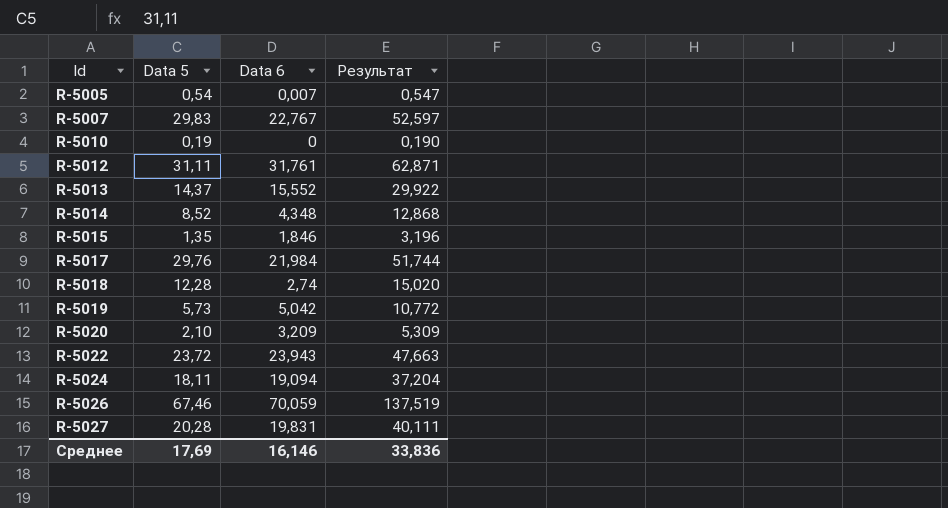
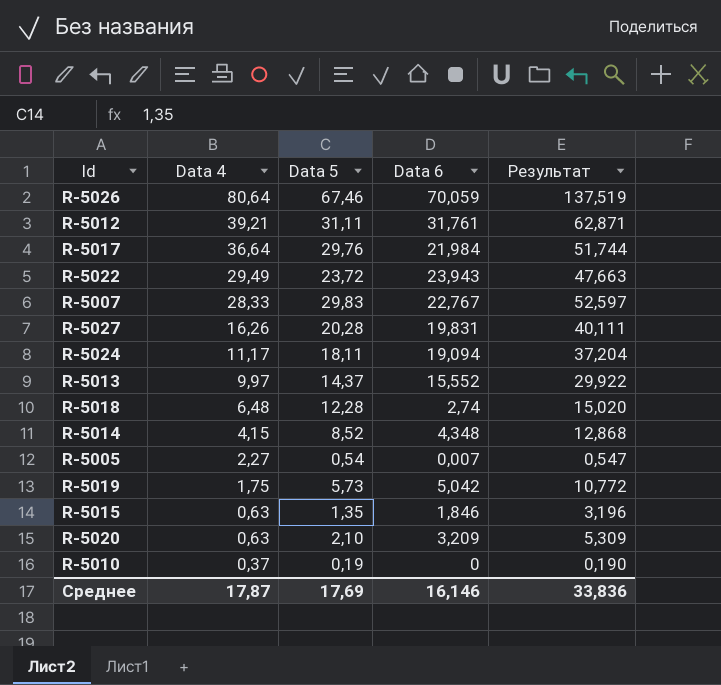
row order: Id ascending -> Data 4 descending
column Data 4 | position: none -> 2

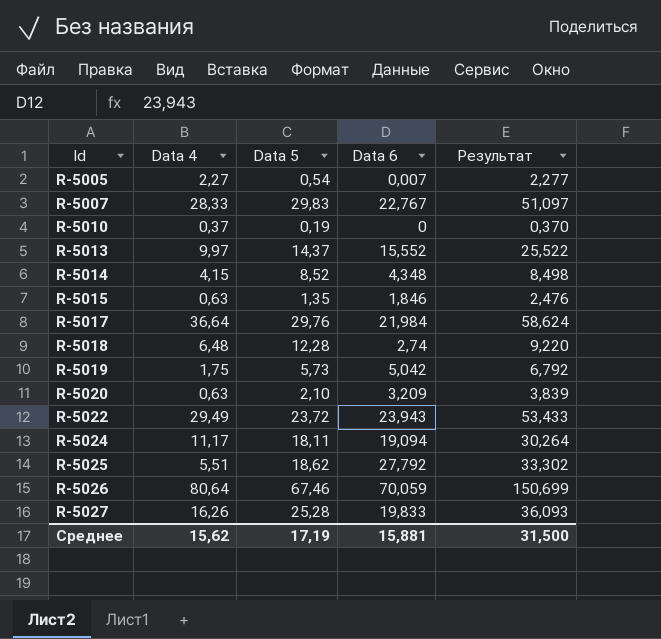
row order: Data 4 descending -> Id ascending
column Результат | formula: [Data 5] + [Data 6] -> [Data 4] + [Data 6]
row R-5012: 39,21 | 31,11 | 31,761 | 62,871 -> none
row R-5025: none -> 5,51 | 18,62 | 27,792 | 33,302
R-5027 | Data 5: 20,28 -> 25,28
R-5027 | Data 6: 19,831 -> 19,833
Среднее | Data 4: 17,87 -> 15,62
Среднее | Data 5: 17,69 -> 17,19
Среднее | Data 6: 16,146 -> 15,881
Среднее | Результат: 33,836 -> 31,500

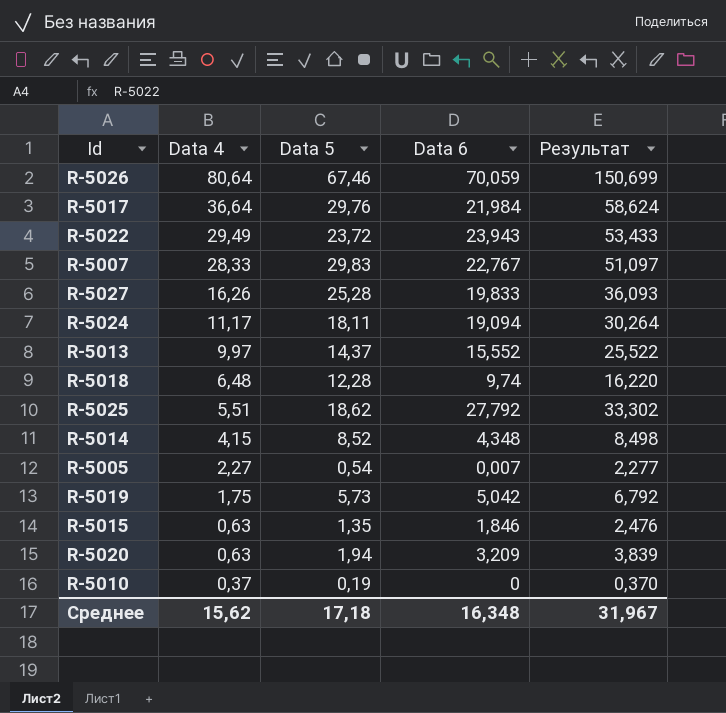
row order: Id ascending -> Data 4 descending
R-5018 | Data 6: 2,74 -> 9,74
R-5018 | Результат: 9,220 -> 16,220
R-5020 | Data 5: 2,10 -> 1,94
Среднее | Data 5: 17,19 -> 17,18
Среднее | Data 6: 15,881 -> 16,348
Среднее | Результат: 31,500 -> 31,967

